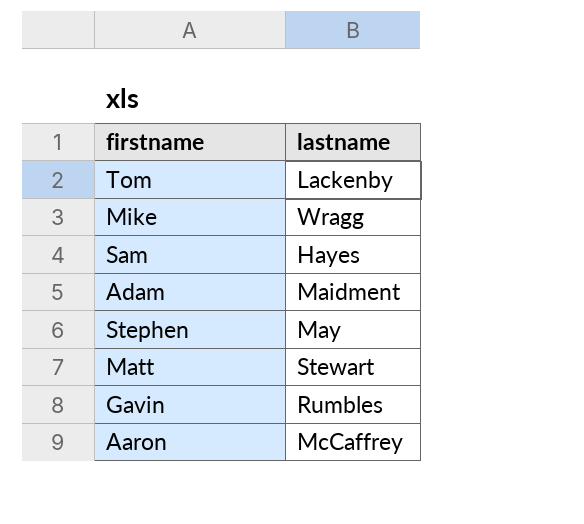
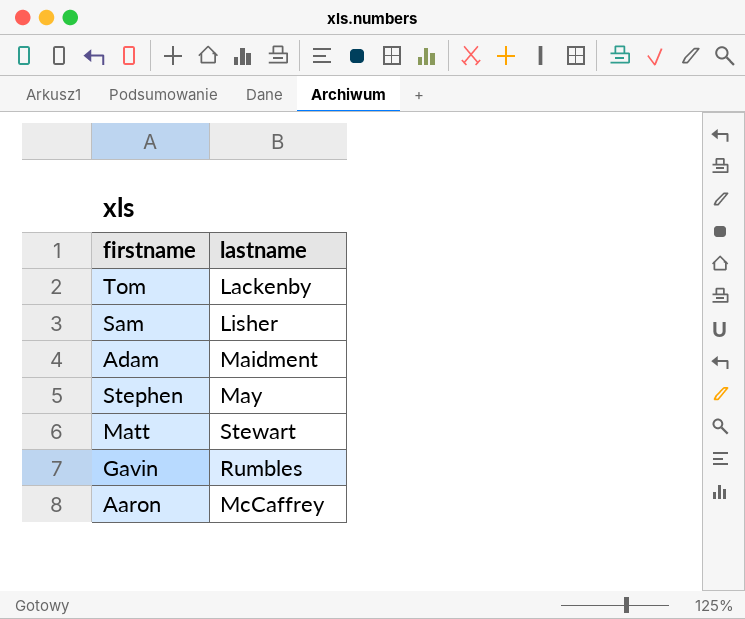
row Mike: Wragg -> none
Sam | lastname: Hayes -> Lisher

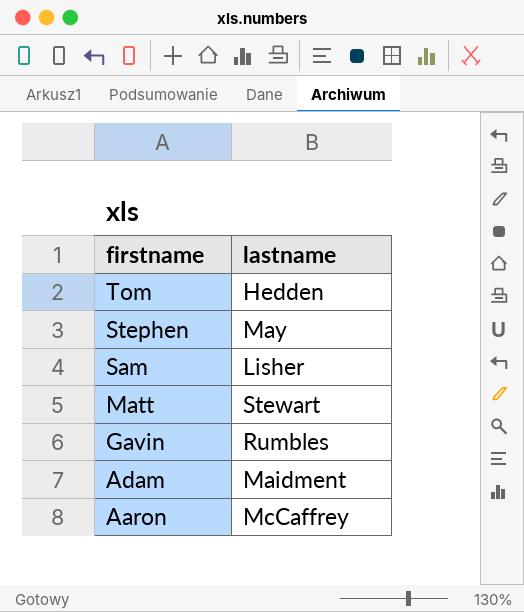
row order: none -> firstname descending
Tom | lastname: Lackenby -> Hedden

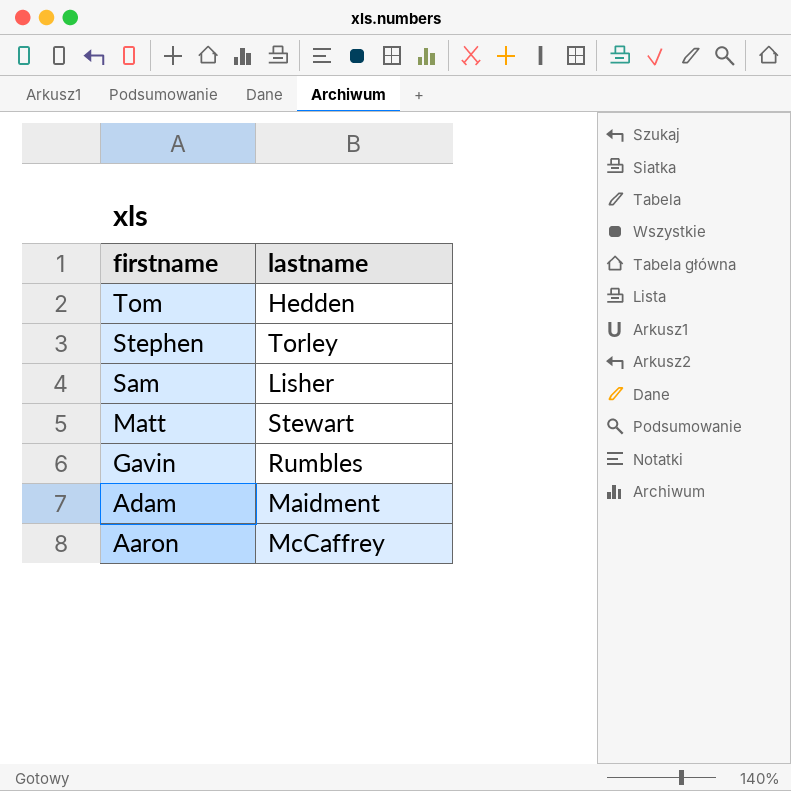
Stephen | lastname: May -> Torley

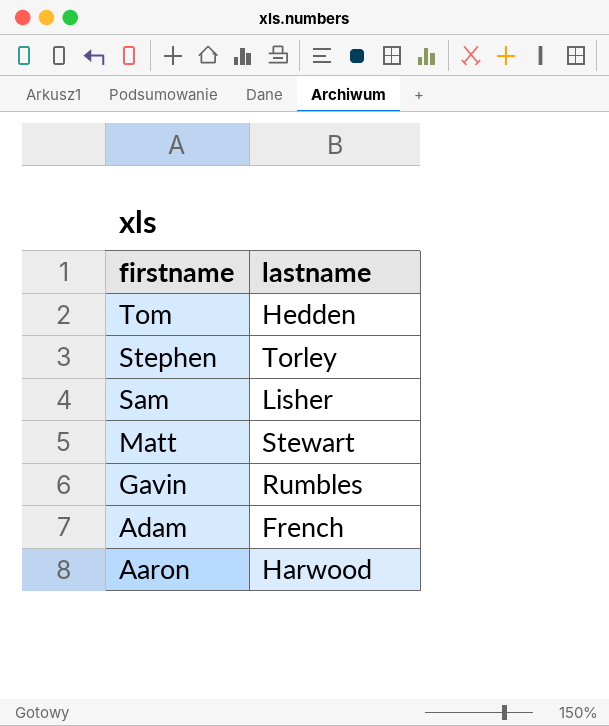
Adam | lastname: Maidment -> French
Aaron | lastname: McCaffrey -> Harwood

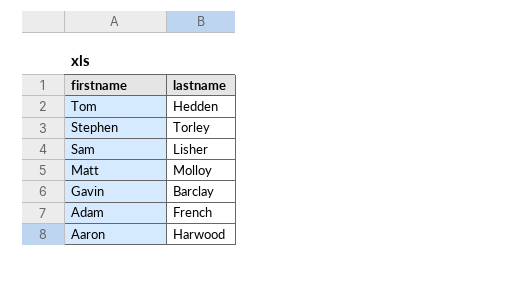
Matt | lastname: Stewart -> Molloy
Gavin | lastname: Rumbles -> Barclay

